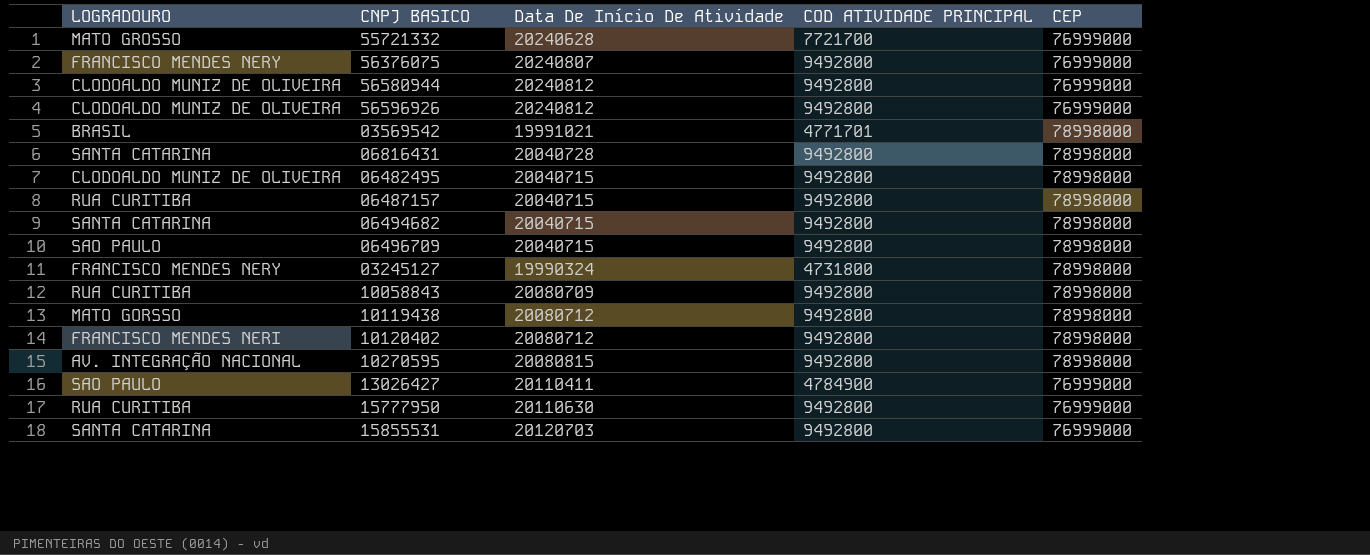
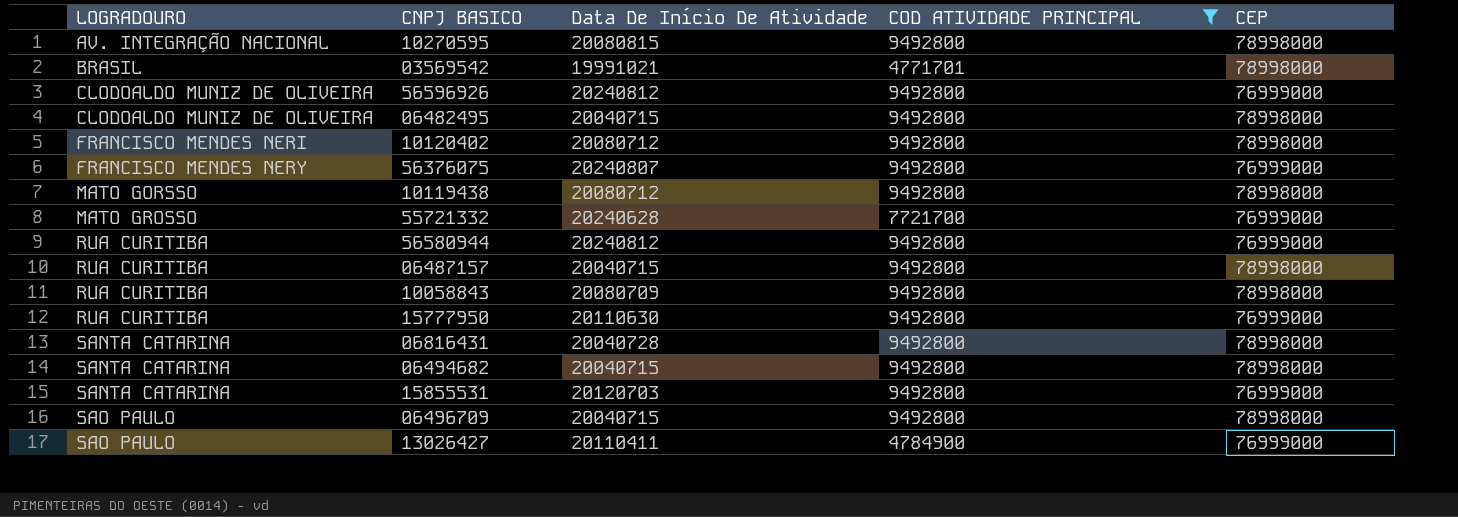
filter: none -> COD ATIVIDADE PRINCIPAL != 4731800
row order: none -> LOGRADOURO ascending
56580944 | LOGRADOURO: CLODOALDO MUNIZ DE OLIVEIRA -> RUA CURITIBA

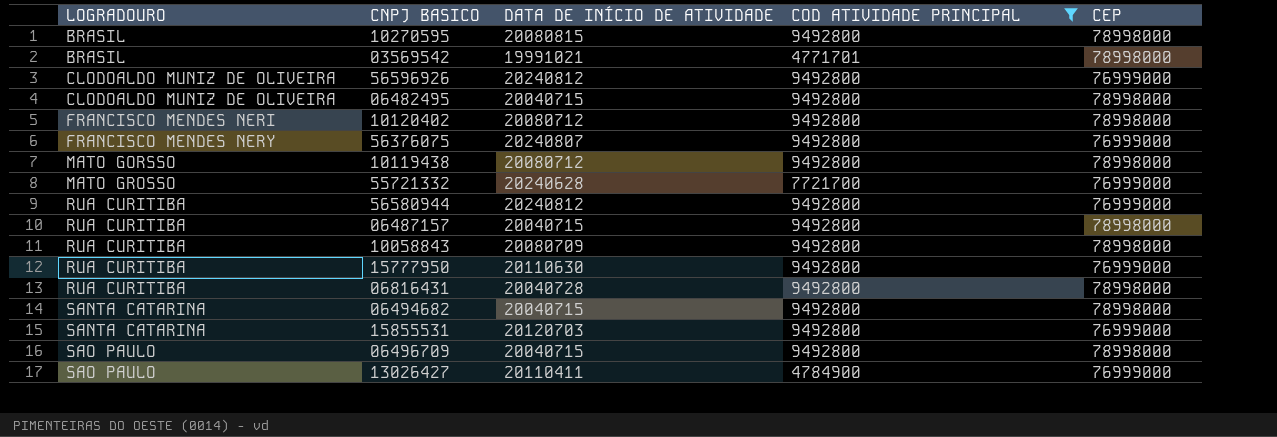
column name: Data De Início De Atividade -> DATA DE INÍCIO DE ATIVIDADE
10270595 | LOGRADOURO: AV. INTEGRAÇÃO NACIONAL -> BRASIL
06816431 | LOGRADOURO: SANTA CATARINA -> RUA CURITIBA

